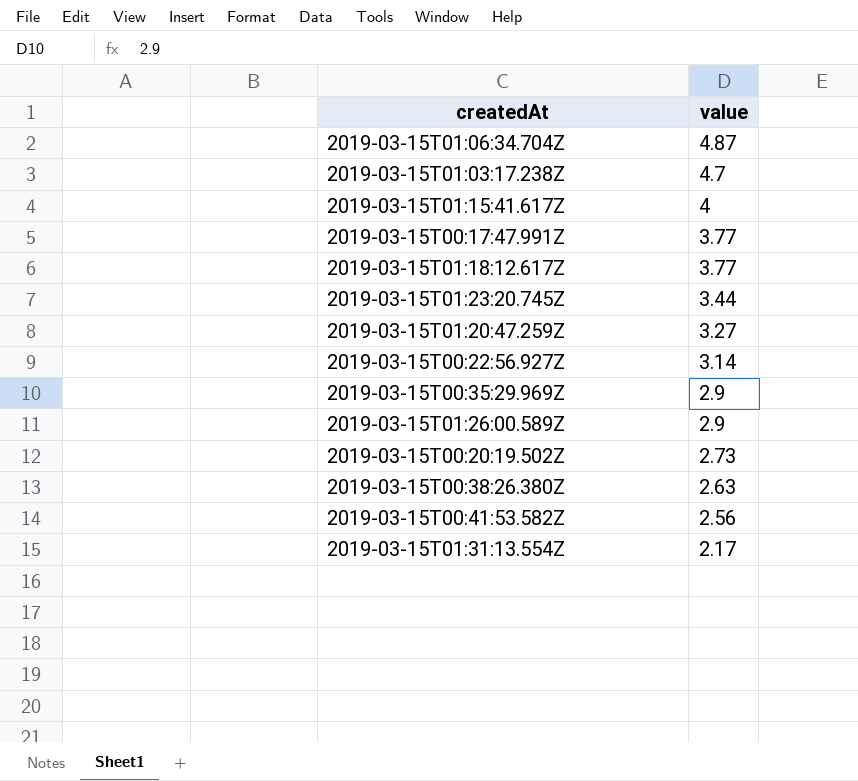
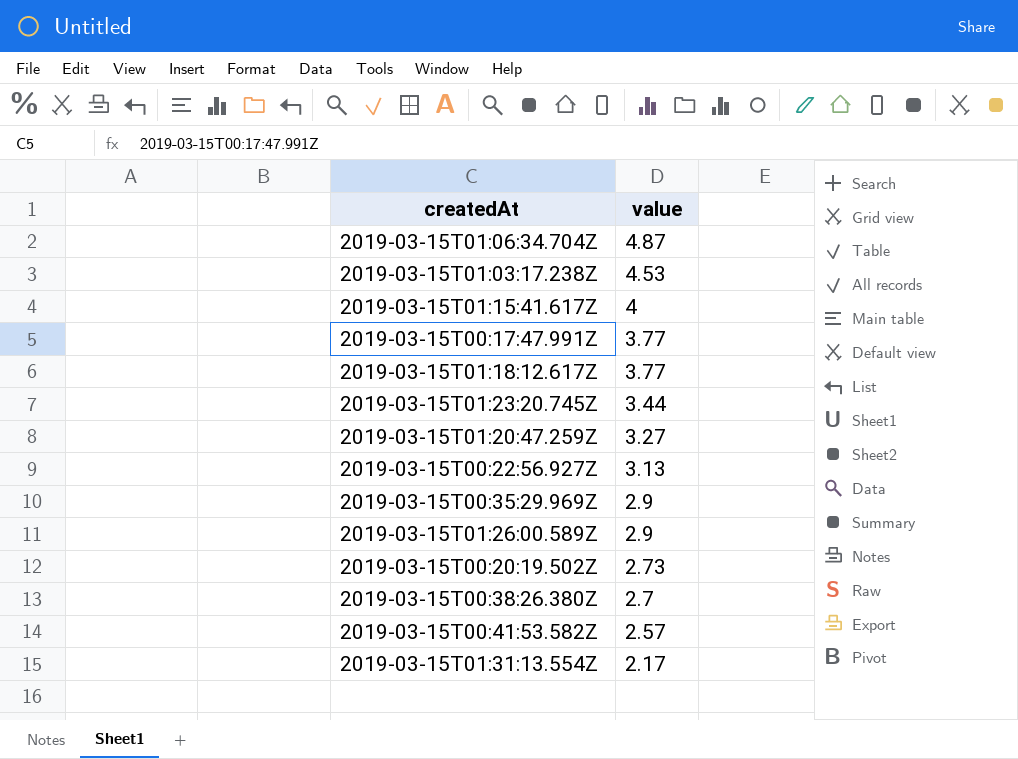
2019-03-15T01:03:17.238Z | value: 4.7 -> 4.53
2019-03-15T00:22:56.927Z | value: 3.14 -> 3.13
2019-03-15T00:38:26.380Z | value: 2.63 -> 2.7
2019-03-15T00:41:53.582Z | value: 2.56 -> 2.57

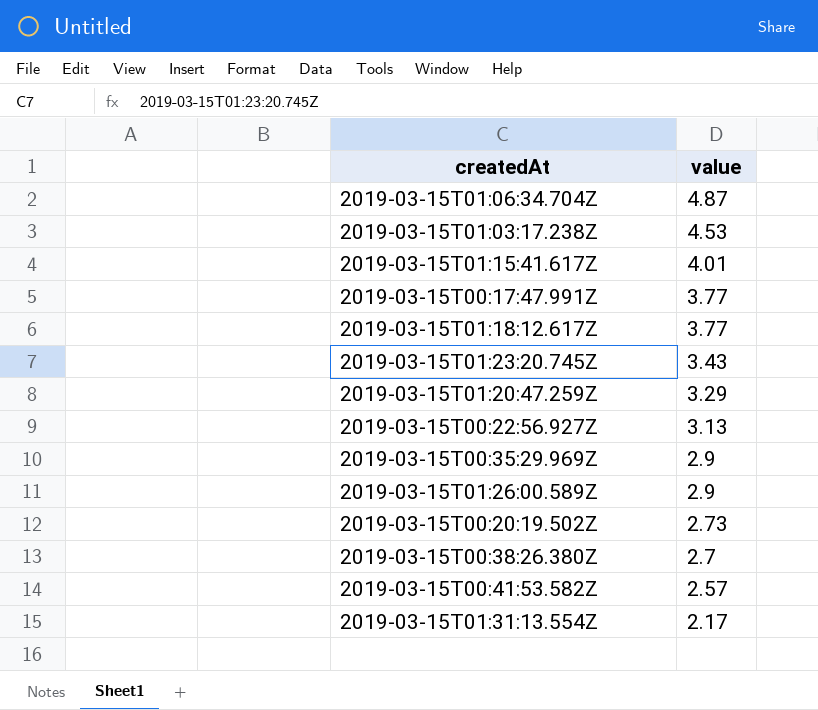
2019-03-15T01:15:41.617Z | value: 4 -> 4.01
2019-03-15T01:23:20.745Z | value: 3.44 -> 3.43
2019-03-15T01:20:47.259Z | value: 3.27 -> 3.29

